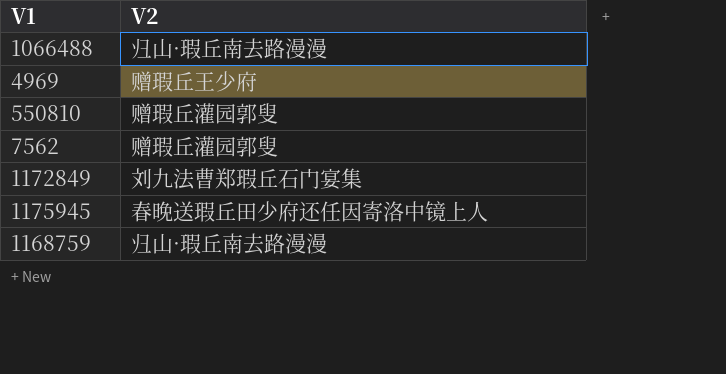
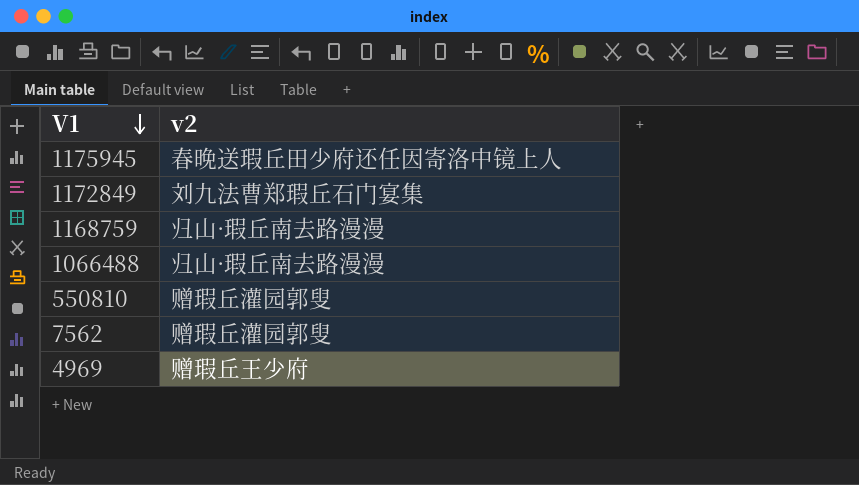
row order: none -> V1 descending
column name: V2 -> v2

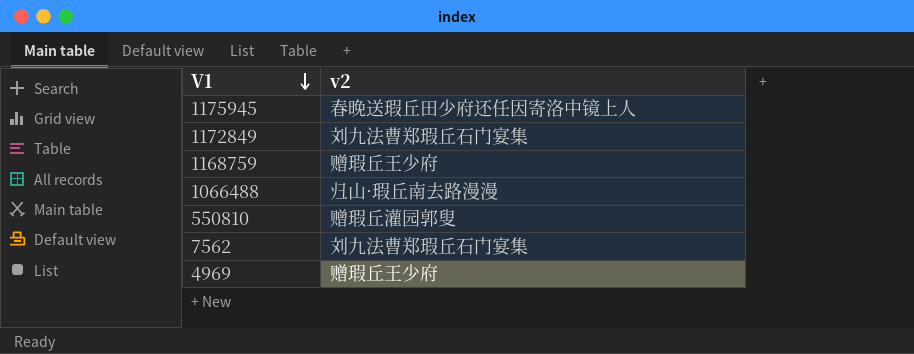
1168759 | v2: 归山·瑕丘南去路漫漫 -> 赠瑕丘王少府
7562 | v2: 赠瑕丘灌园郭叟 -> 刘九法曹郑瑕丘石门宴集

